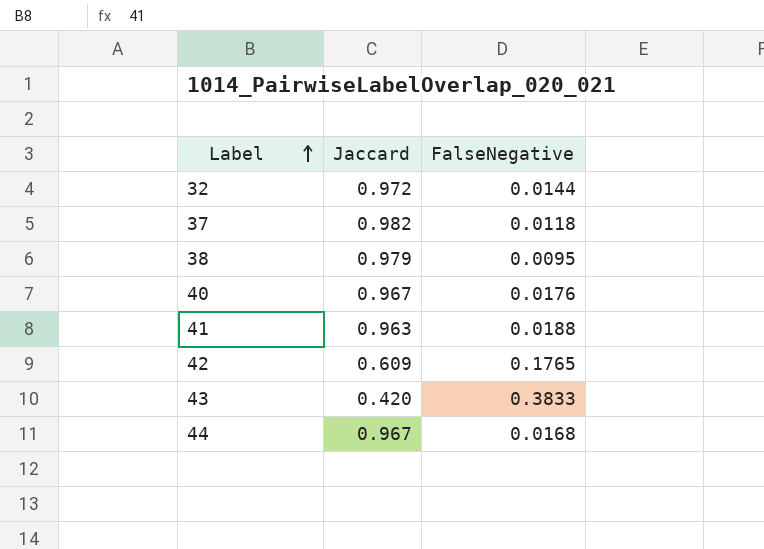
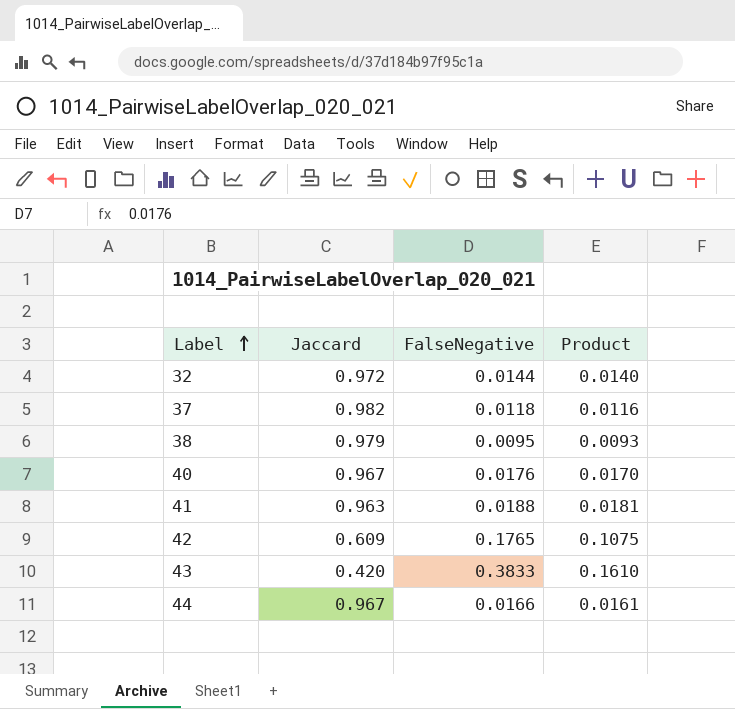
column Product | formula: none -> [Jaccard] * [FalseNegative]
44 | FalseNegative: 0.0168 -> 0.0166

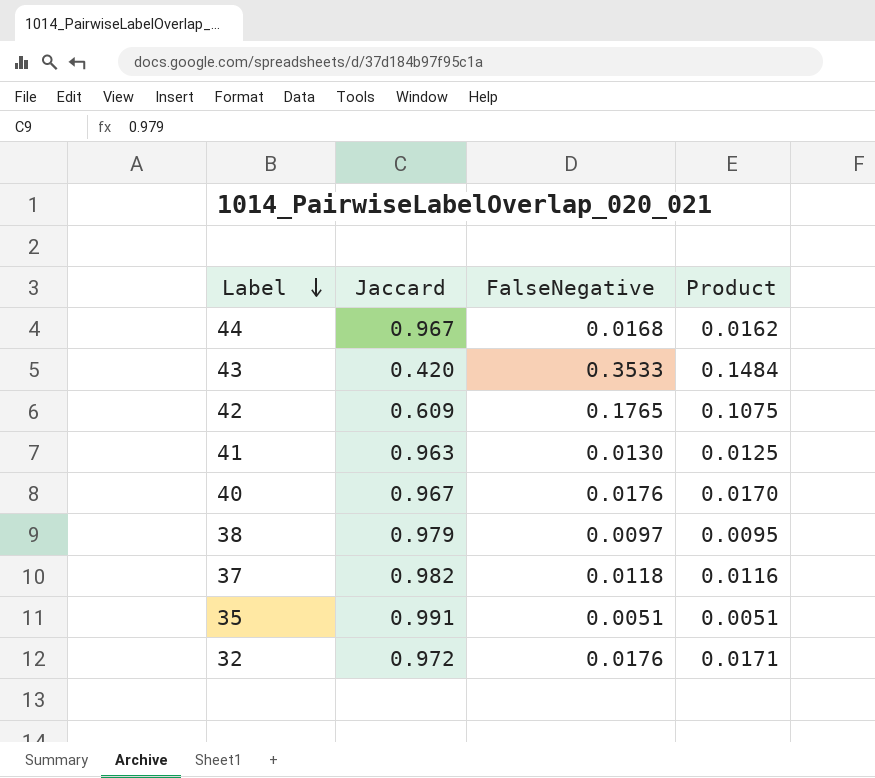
row order: Label ascending -> Label descending
44 | FalseNegative: 0.0166 -> 0.0168
44 | Product: 0.0161 -> 0.0162
43 | FalseNegative: 0.3833 -> 0.3533
43 | Product: 0.1610 -> 0.1484
41 | FalseNegative: 0.0188 -> 0.0130
41 | Product: 0.0181 -> 0.0125
38 | FalseNegative: 0.0095 -> 0.0097
38 | Product: 0.0093 -> 0.0095
row 35: none -> 0.991 | 0.0051 | 0.0051
32 | FalseNegative: 0.0144 -> 0.0176
32 | Product: 0.0140 -> 0.0171

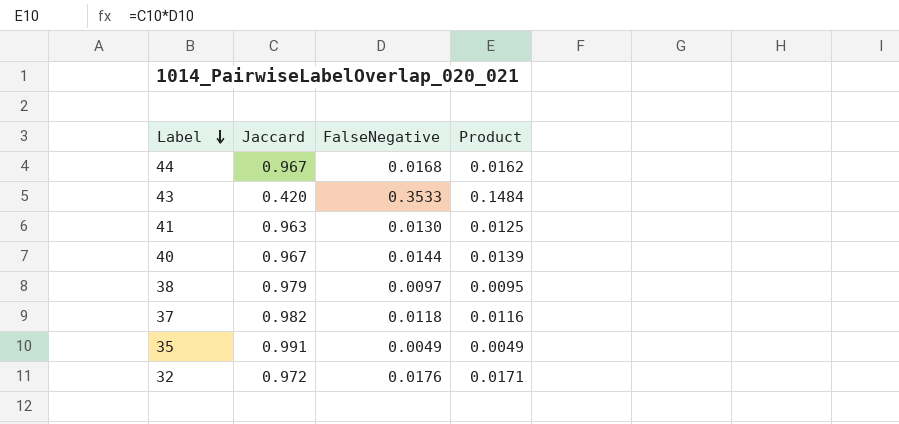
row 42: 0.609 | 0.1765 | 0.1075 -> none
40 | FalseNegative: 0.0176 -> 0.0144
40 | Product: 0.0170 -> 0.0139
35 | FalseNegative: 0.0051 -> 0.0049
35 | Product: 0.0051 -> 0.0049

